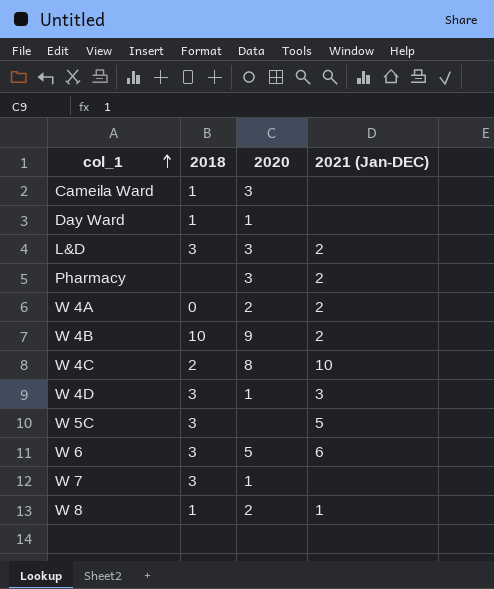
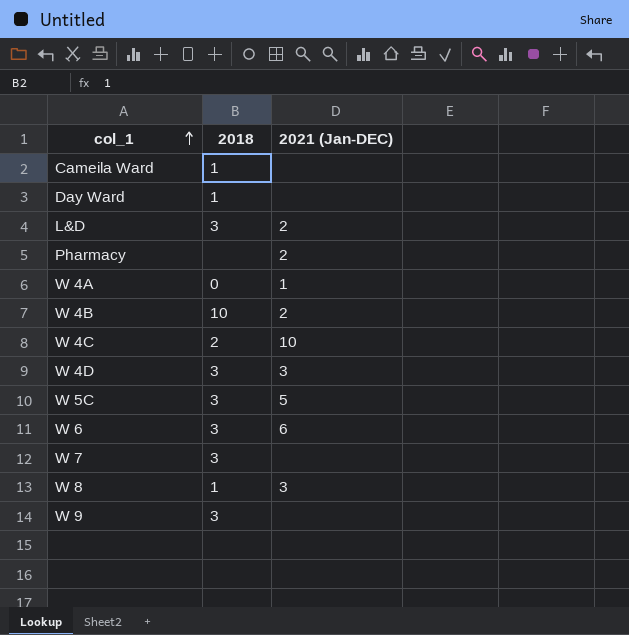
column 2020 | position: 3 -> none
W 4A | 2021 (Jan-DEC): 2 -> 1
W 8 | 2021 (Jan-DEC): 1 -> 3
row W 9: none -> 3 | none

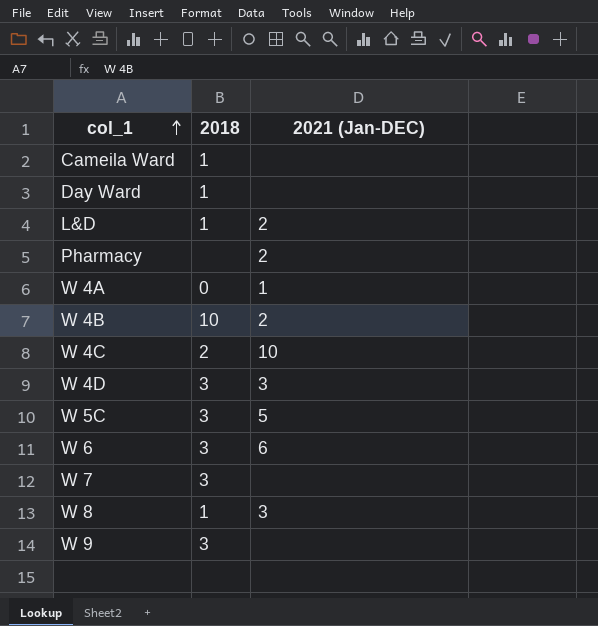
L&D | 2018: 3 -> 1

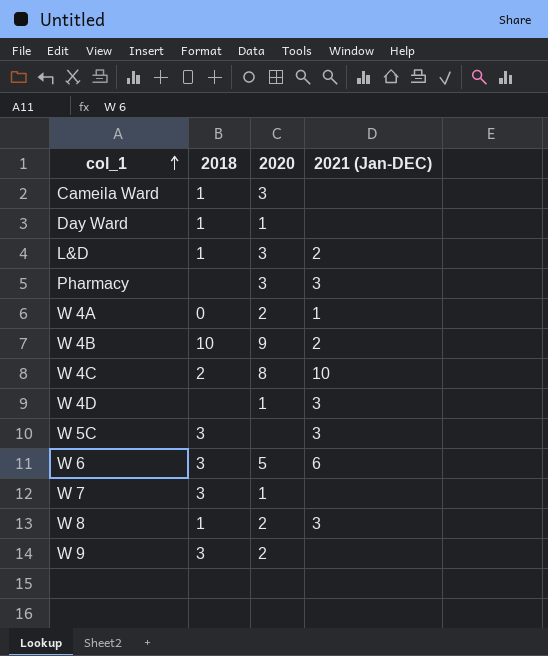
column 2020 | position: none -> 3
Pharmacy | 2021 (Jan-DEC): 2 -> 3
W 4D | 2018: 3 -> none
W 5C | 2021 (Jan-DEC): 5 -> 3

